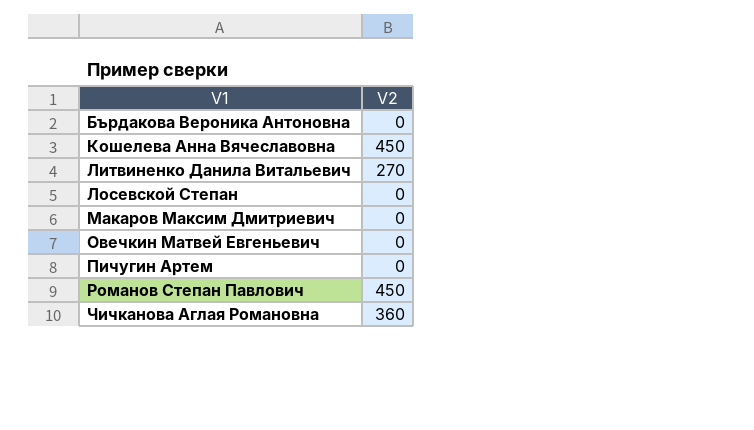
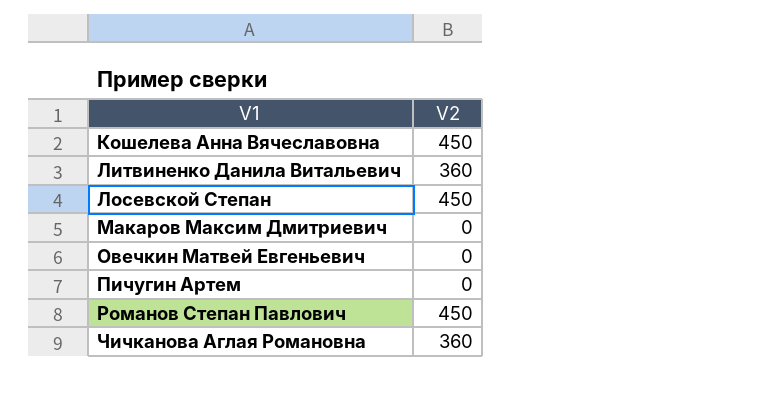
row Бърдакова Вероника Антоновна: 0 -> none
Литвиненко Данила Витальевич | V2: 270 -> 360
Лосевской Степан | V2: 0 -> 450

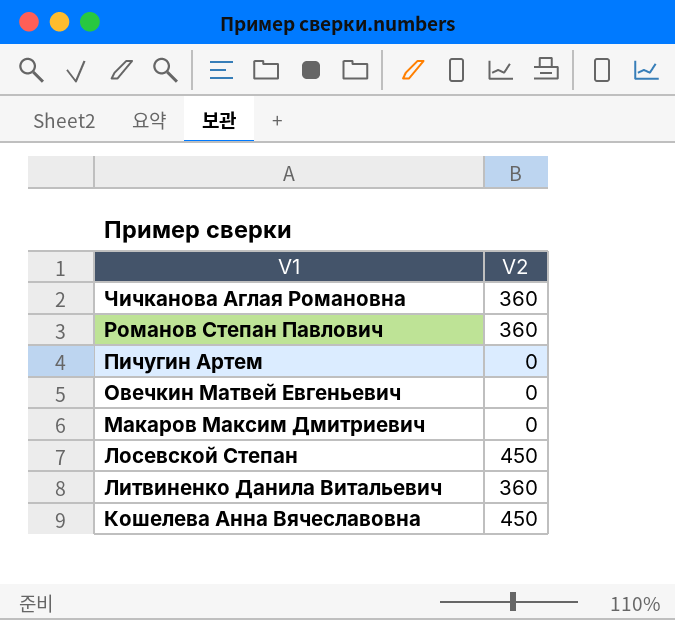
row order: V1 ascending -> V1 descending
Романов Степан Павлович | V2: 450 -> 360

